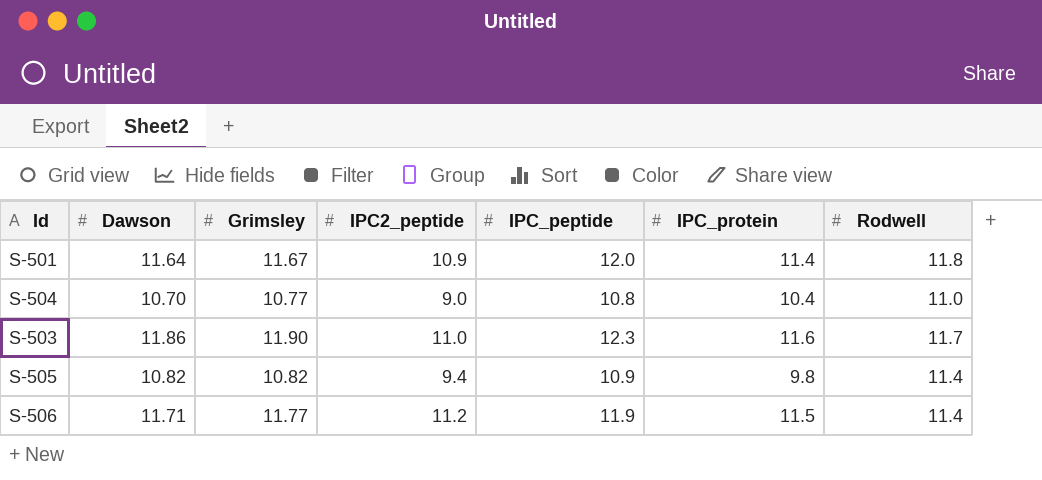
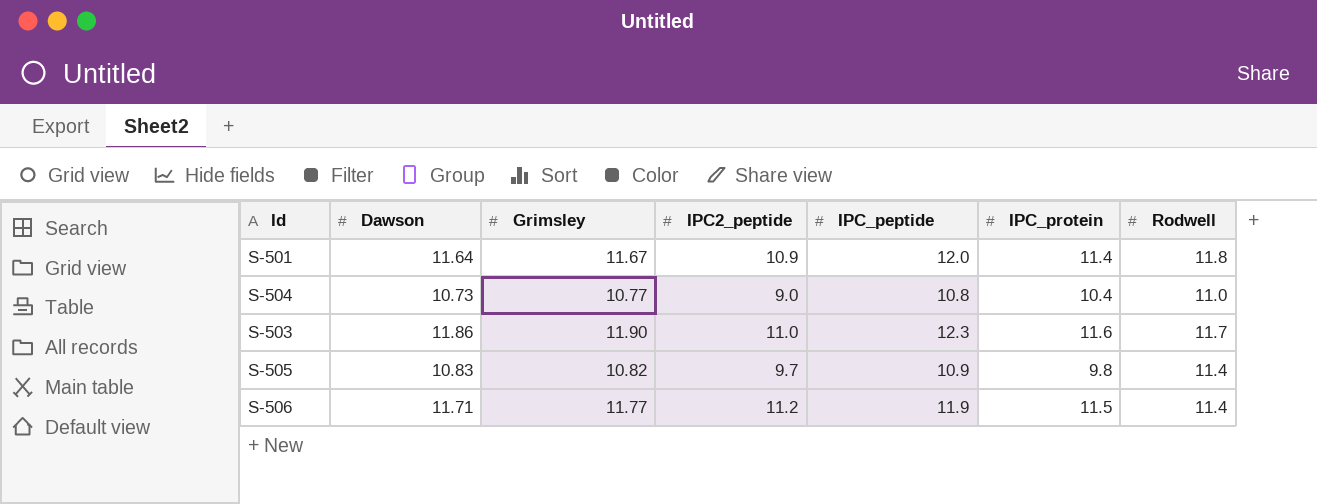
S-504 | Dawson: 10.70 -> 10.73
S-505 | Dawson: 10.82 -> 10.83
S-505 | IPC2_peptide: 9.4 -> 9.7

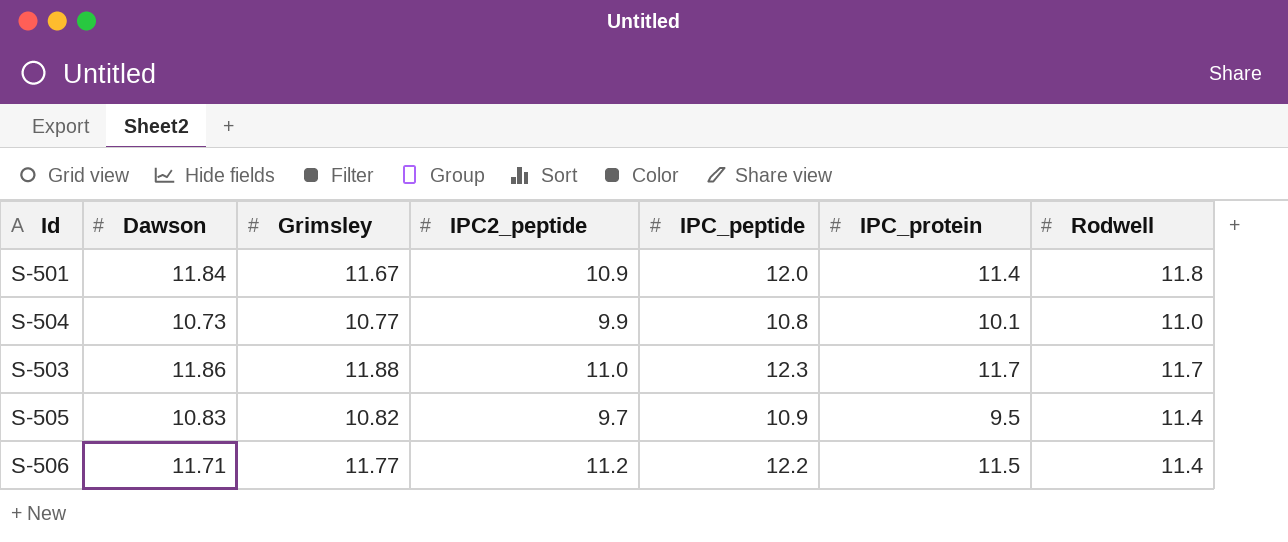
S-501 | Dawson: 11.64 -> 11.84
S-504 | IPC2_peptide: 9.0 -> 9.9
S-504 | IPC_protein: 10.4 -> 10.1
S-503 | Grimsley: 11.90 -> 11.88
S-503 | IPC_protein: 11.6 -> 11.7
S-505 | IPC_protein: 9.8 -> 9.5
S-506 | IPC_peptide: 11.9 -> 12.2

